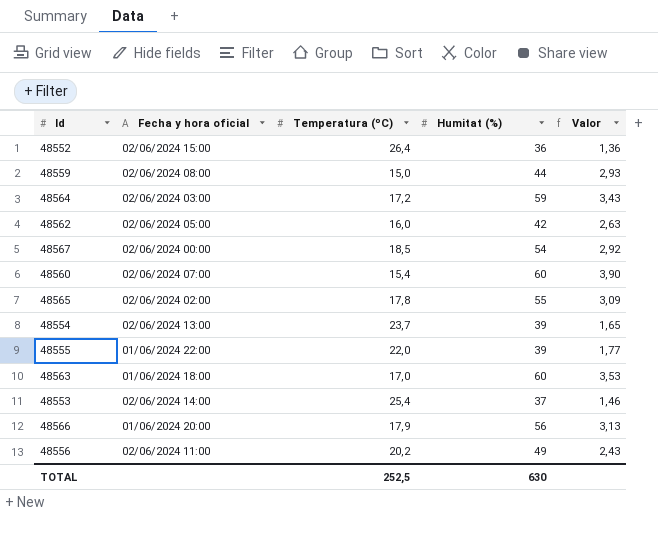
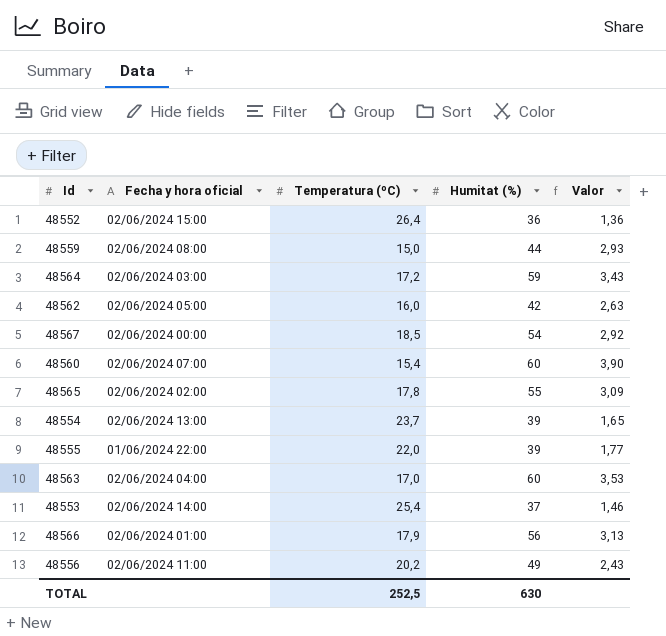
48563 | Fecha y hora oficial: 01/06/2024 18:00 -> 02/06/2024 04:00
48566 | Fecha y hora oficial: 01/06/2024 20:00 -> 02/06/2024 01:00

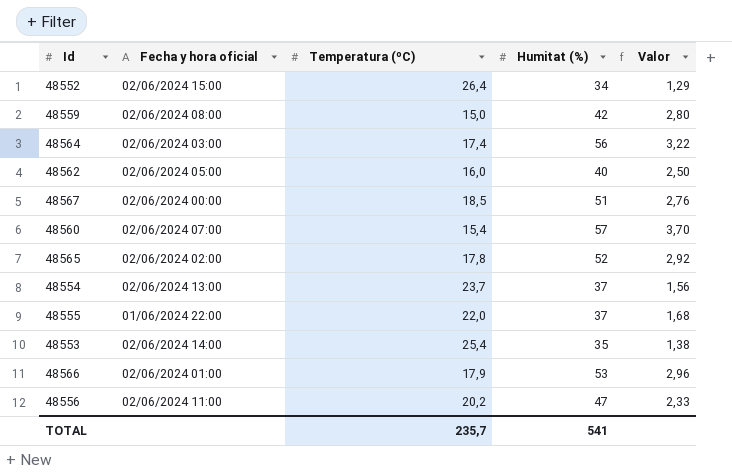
row 48563: 02/06/2024 04:00 | 17,0 | 60 | 3,53 -> none
48552 | Humitat (%): 36 -> 34
48552 | Valor: 1,36 -> 1,29
48559 | Humitat (%): 44 -> 42
48559 | Valor: 2,93 -> 2,80
48564 | Temperatura (ºC): 17,2 -> 17,4
48564 | Humitat (%): 59 -> 56
48564 | Valor: 3,43 -> 3,22
48562 | Humitat (%): 42 -> 40
48562 | Valor: 2,63 -> 2,50
48567 | Humitat (%): 54 -> 51
48567 | Valor: 2,92 -> 2,76
48560 | Humitat (%): 60 -> 57
48560 | Valor: 3,90 -> 3,70
48565 | Humitat (%): 55 -> 52
48565 | Valor: 3,09 -> 2,92
48554 | Humitat (%): 39 -> 37
48554 | Valor: 1,65 -> 1,56
48555 | Humitat (%): 39 -> 37
48555 | Valor: 1,77 -> 1,68
48553 | Humitat (%): 37 -> 35
48553 | Valor: 1,46 -> 1,38
48566 | Humitat (%): 56 -> 53
48566 | Valor: 3,13 -> 2,96
48556 | Humitat (%): 49 -> 47
48556 | Valor: 2,43 -> 2,33
TOTAL | Temperatura (ºC): 252,5 -> 235,7
TOTAL | Humitat (%): 630 -> 541

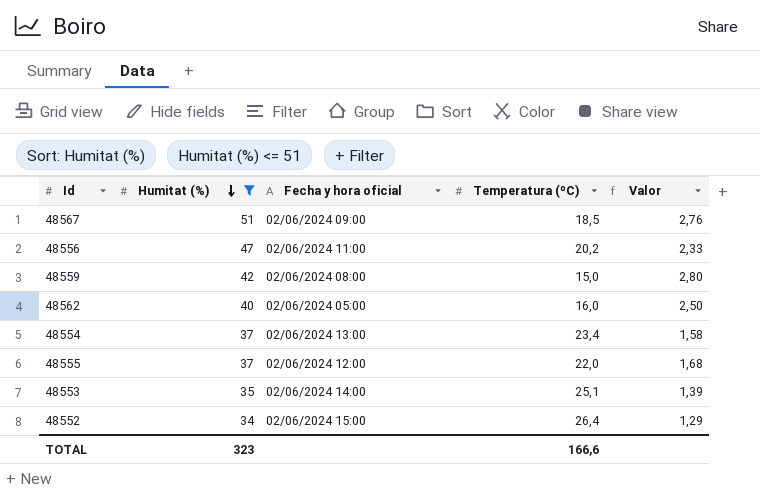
filter: none -> Humitat (%) <= 51
row order: none -> Humitat (%) descending
column Humitat (%) | position: 4 -> 2
48567 | Fecha y hora oficial: 02/06/2024 00:00 -> 02/06/2024 09:00
48554 | Temperatura (ºC): 23,7 -> 23,4
48554 | Valor: 1,56 -> 1,58
48555 | Fecha y hora oficial: 01/06/2024 22:00 -> 02/06/2024 12:00
48553 | Temperatura (ºC): 25,4 -> 25,1
48553 | Valor: 1,38 -> 1,39
TOTAL | Humitat (%): 541 -> 323
TOTAL | Temperatura (ºC): 235,7 -> 166,6

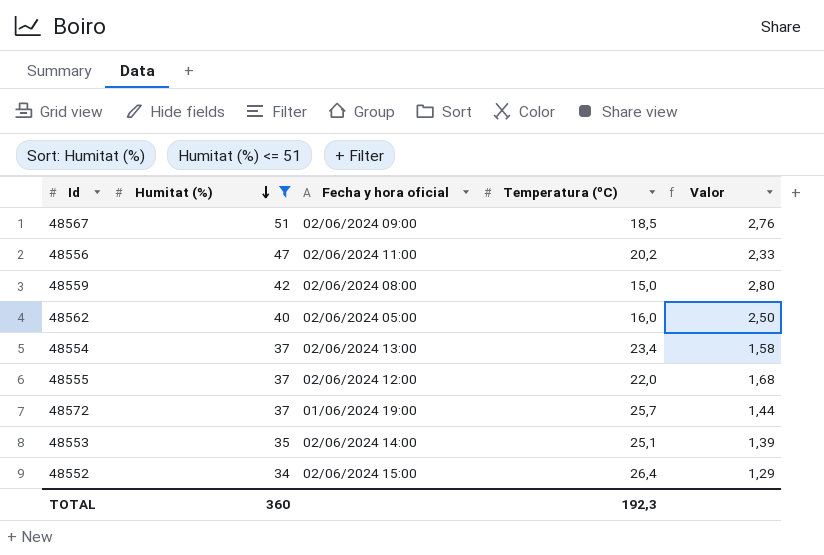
row 48572: none -> 37 | 01/06/2024 19:00 | 25,7 | 1,44
TOTAL | Humitat (%): 323 -> 360
TOTAL | Temperatura (ºC): 166,6 -> 192,3

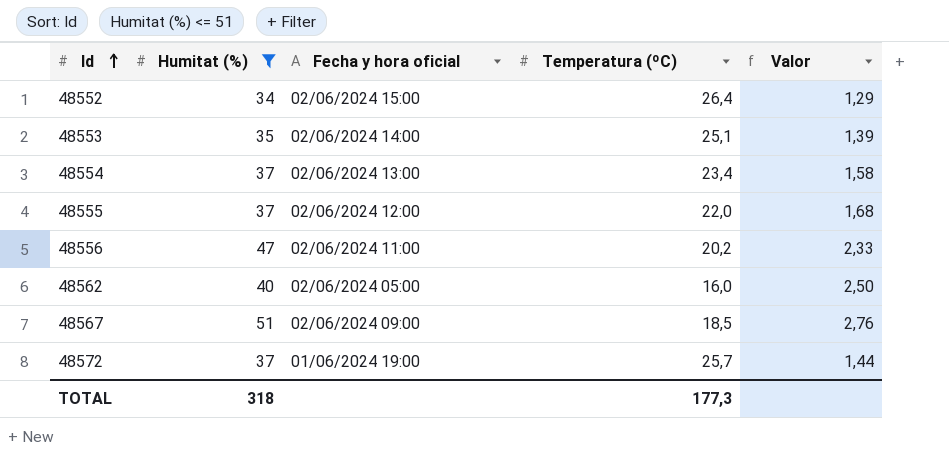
row order: Humitat (%) descending -> Id ascending
row 48559: 42 | 02/06/2024 08:00 | 15,0 | 2,80 -> none
TOTAL | Humitat (%): 360 -> 318
TOTAL | Temperatura (ºC): 192,3 -> 177,3

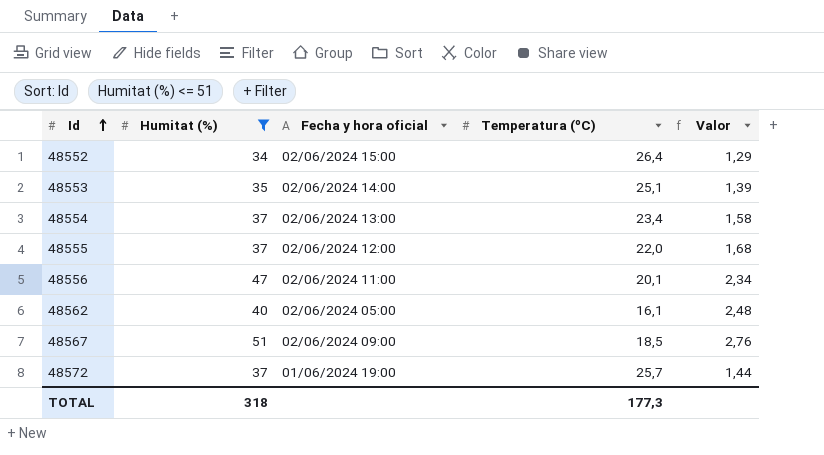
48556 | Temperatura (ºC): 20,2 -> 20,1
48556 | Valor: 2,33 -> 2,34
48562 | Temperatura (ºC): 16,0 -> 16,1
48562 | Valor: 2,50 -> 2,48

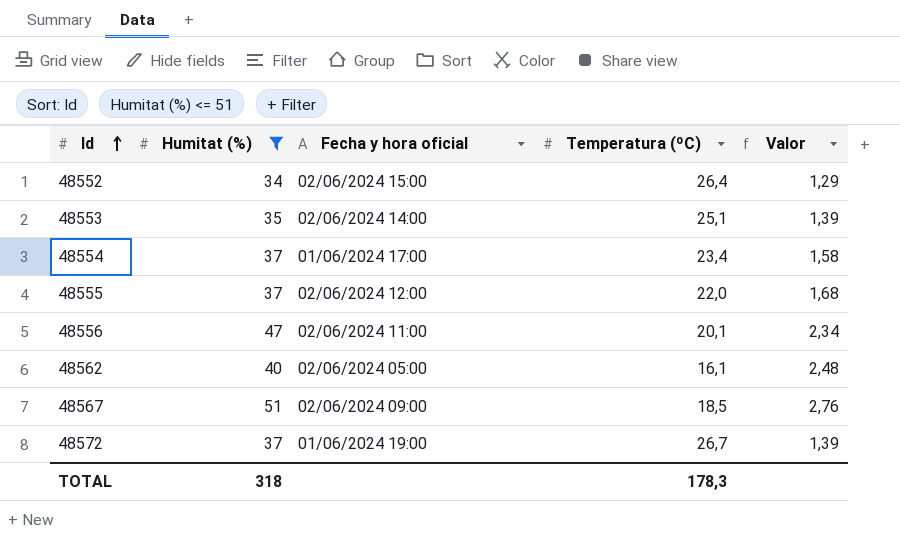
48554 | Fecha y hora oficial: 02/06/2024 13:00 -> 01/06/2024 17:00
48572 | Temperatura (ºC): 25,7 -> 26,7
48572 | Valor: 1,44 -> 1,39
TOTAL | Temperatura (ºC): 177,3 -> 178,3

